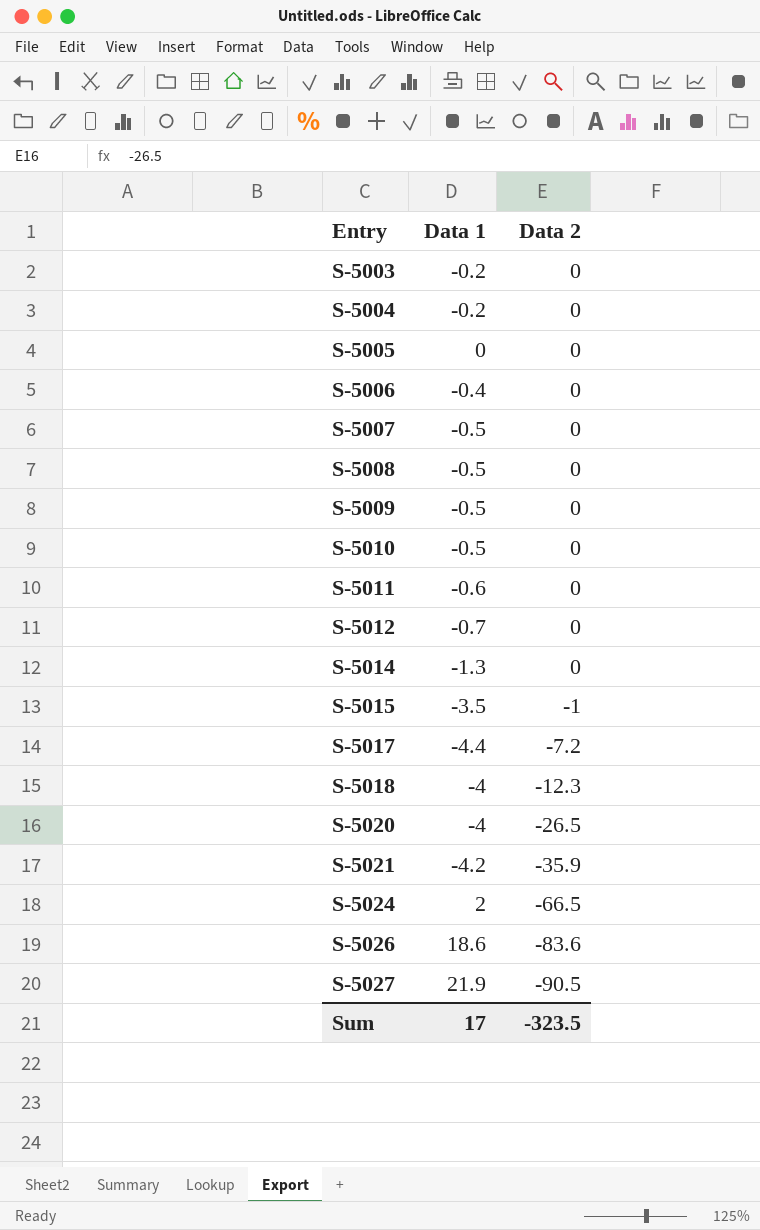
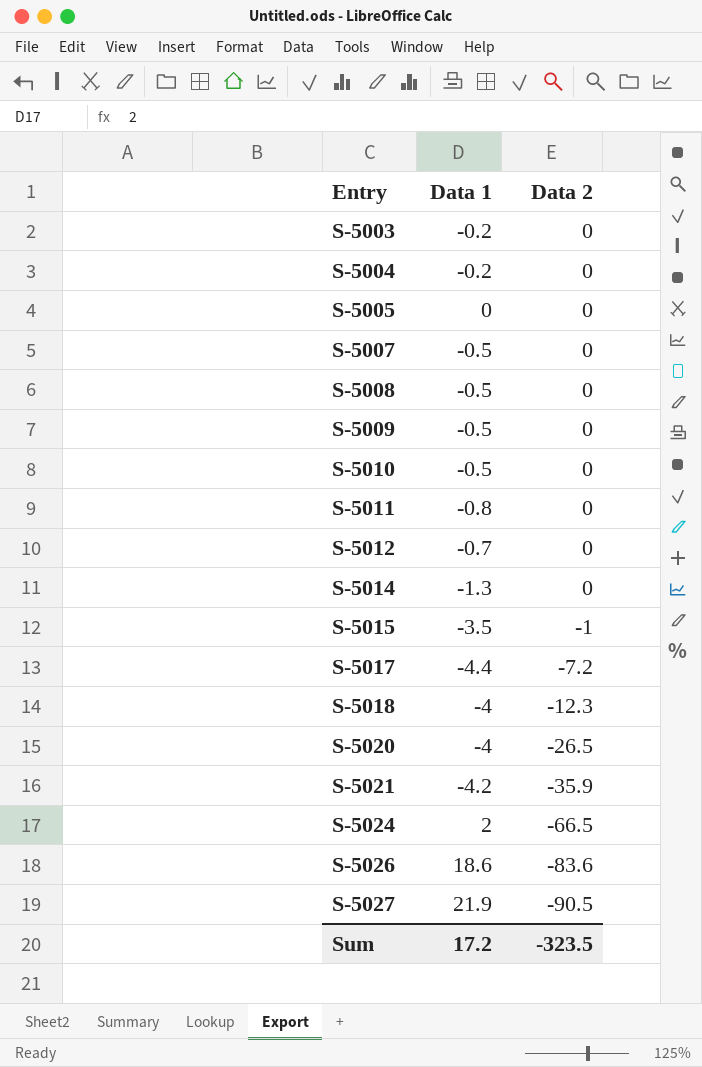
row S-5006: -0.4 | 0 -> none
S-5011 | Data 1: -0.6 -> -0.8
Sum | Data 1: 17 -> 17.2

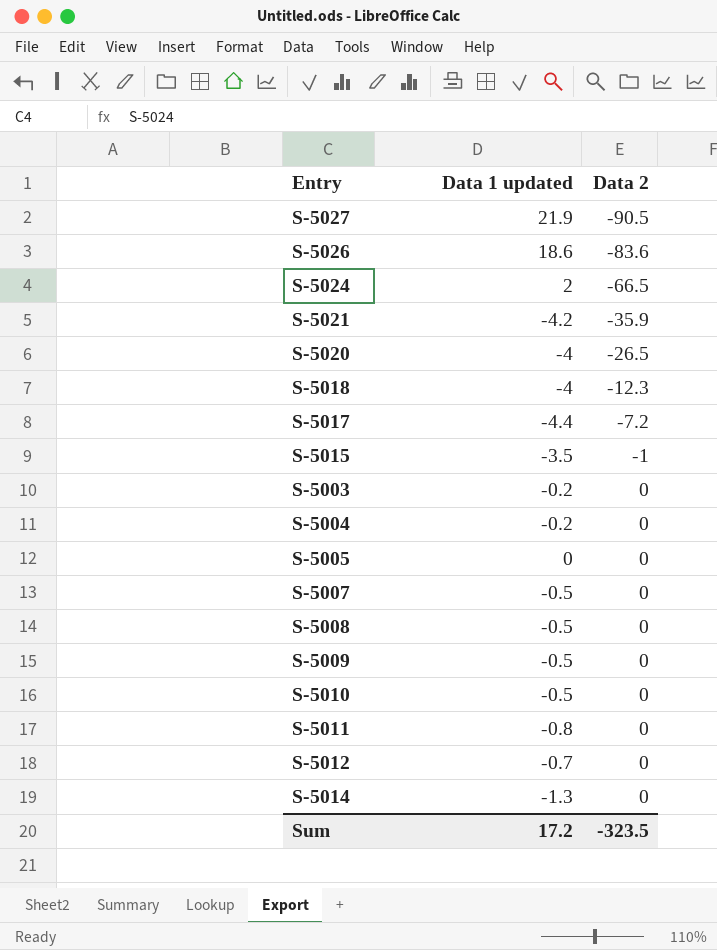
row order: Entry ascending -> Data 2 ascending
column name: Data 1 -> Data 1 updated

